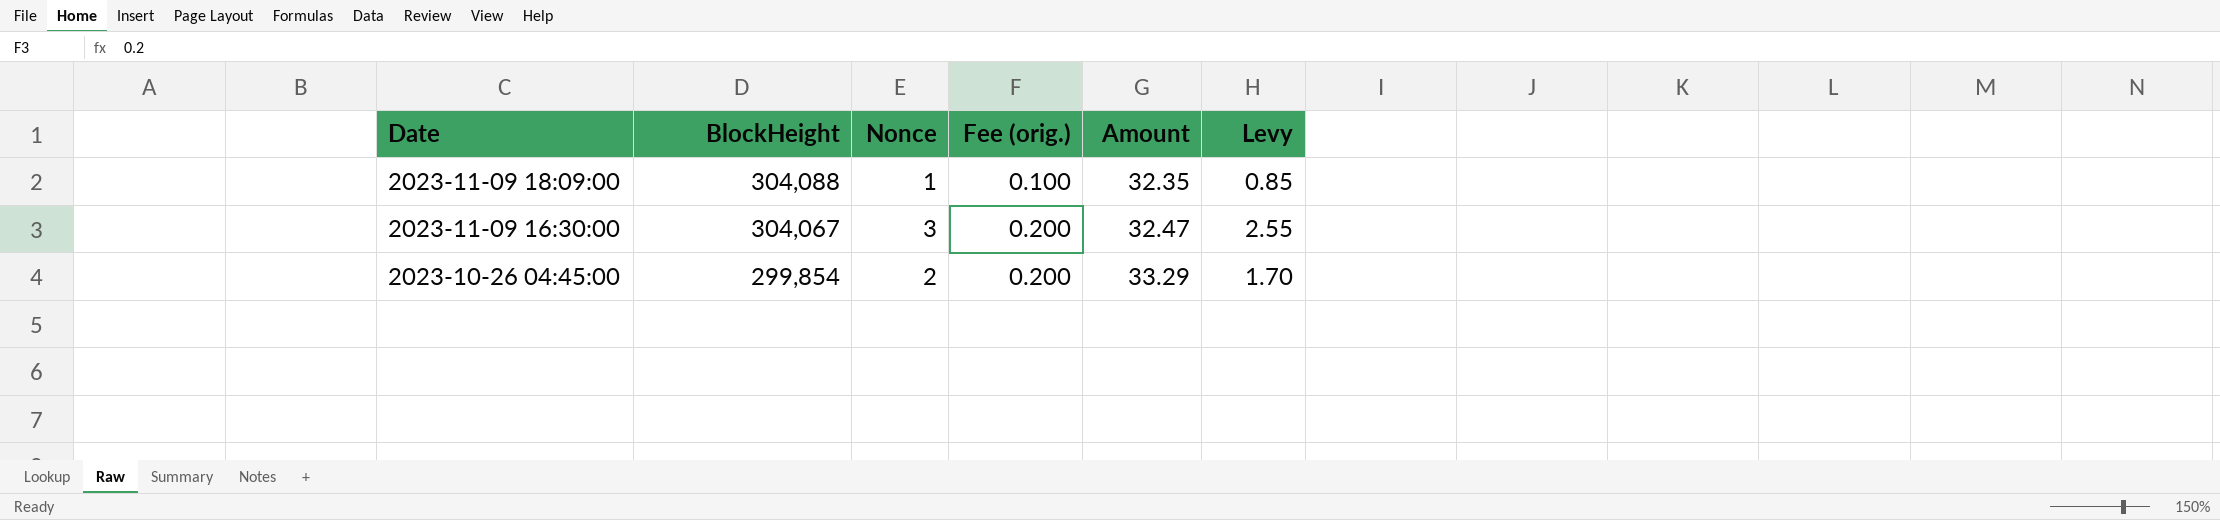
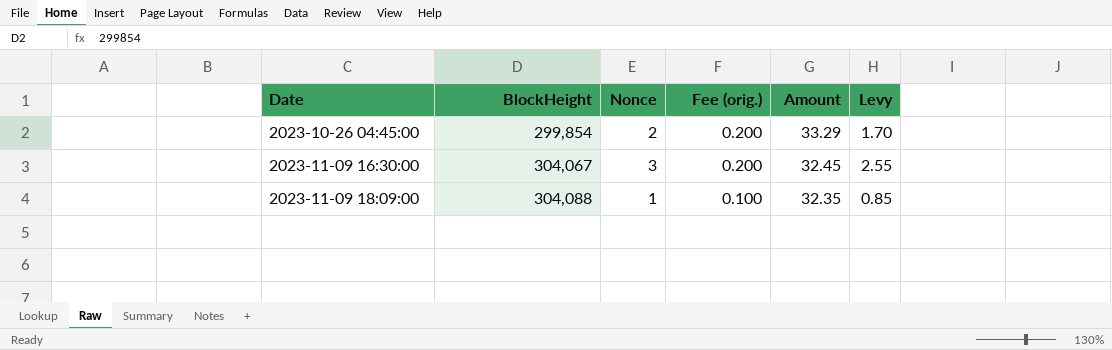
row order: Date descending -> Date ascending
2023-11-09 16:30:00 | Amount: 32.47 -> 32.45

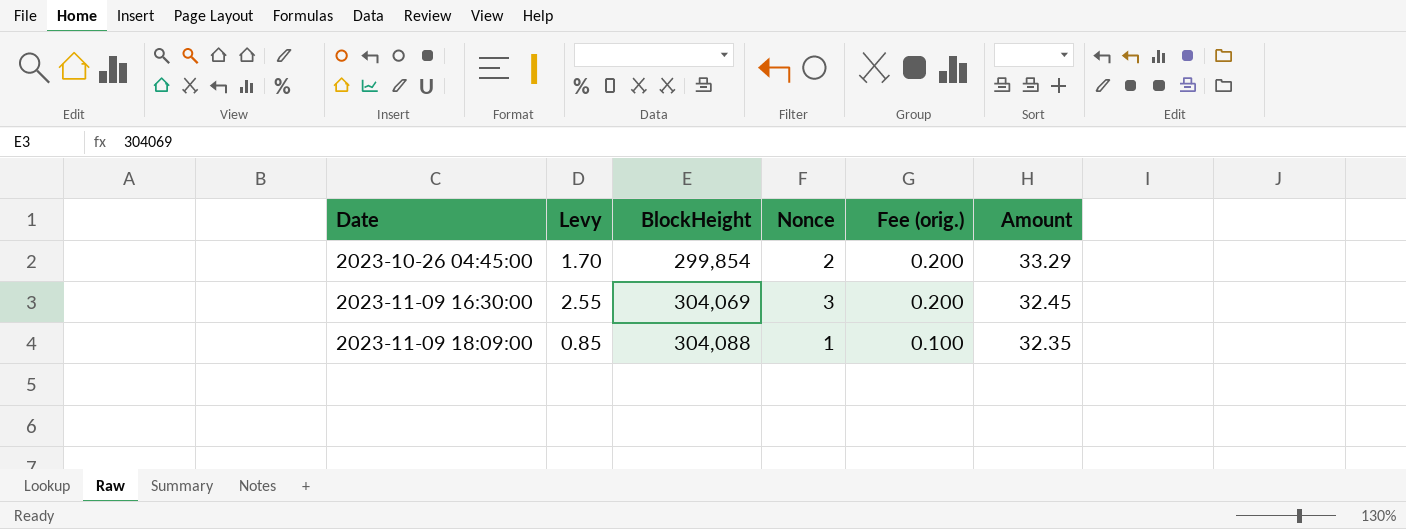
column Levy | position: 6 -> 2
2023-11-09 16:30:00 | BlockHeight: 304,067 -> 304,069

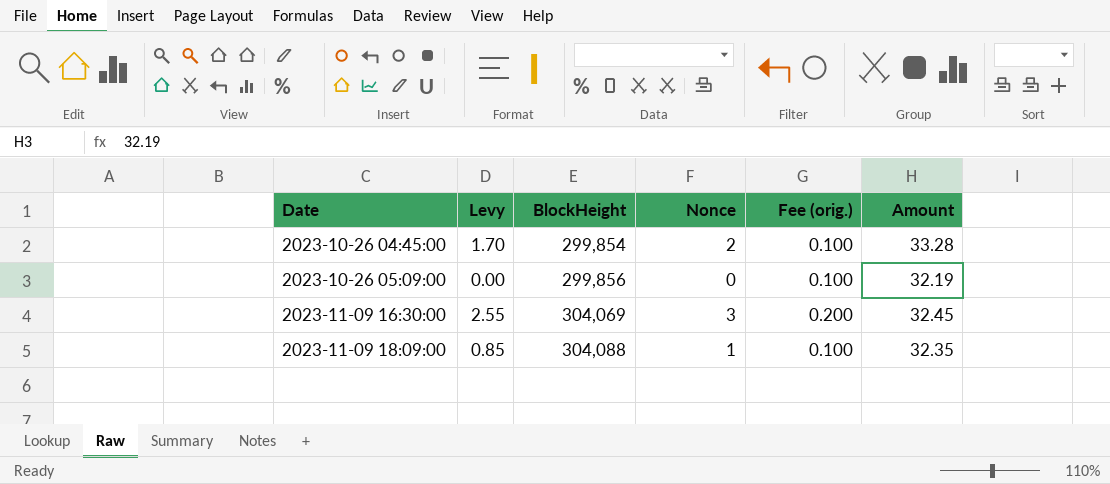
2023-10-26 04:45:00 | Fee (orig.): 0.200 -> 0.100
2023-10-26 04:45:00 | Amount: 33.29 -> 33.28
row 2023-10-26 05:09:00: none -> 0.00 | 299,856 | 0 | 0.100 | 32.19

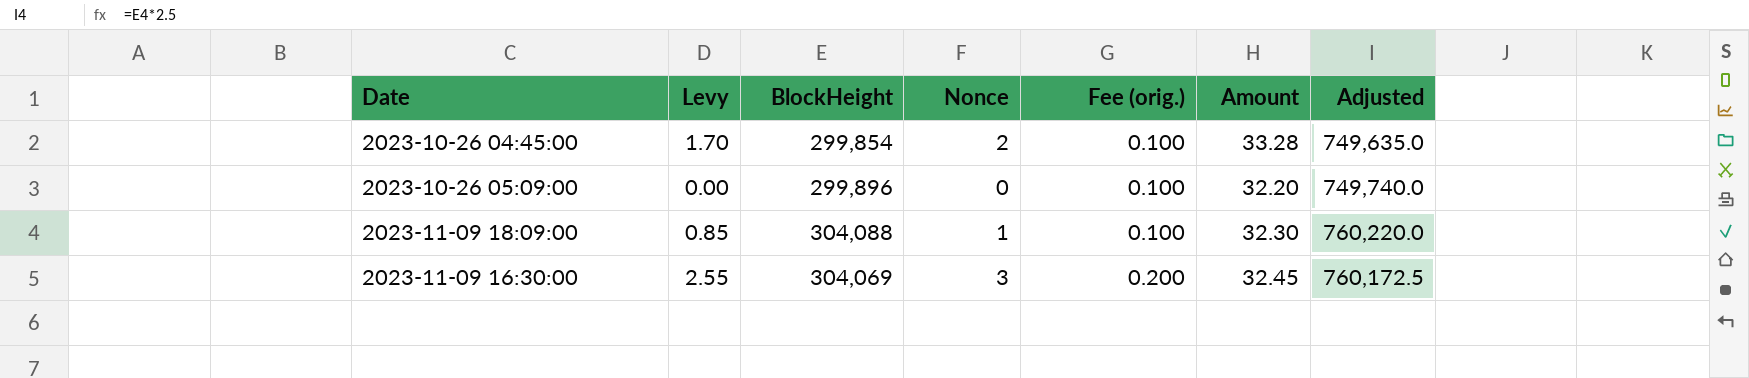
row order: Date ascending -> Fee (orig.) ascending
column Adjusted | formula: none -> [BlockHeight] * 2.5
2023-10-26 05:09:00 | BlockHeight: 299,856 -> 299,896
2023-10-26 05:09:00 | Amount: 32.19 -> 32.20
2023-11-09 18:09:00 | Amount: 32.35 -> 32.30

